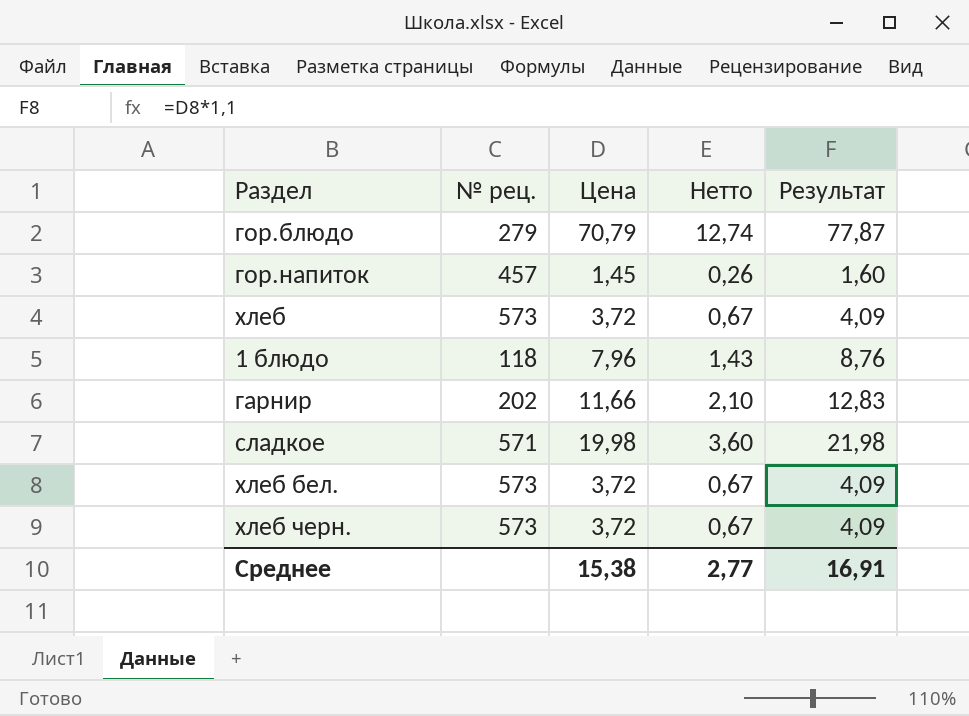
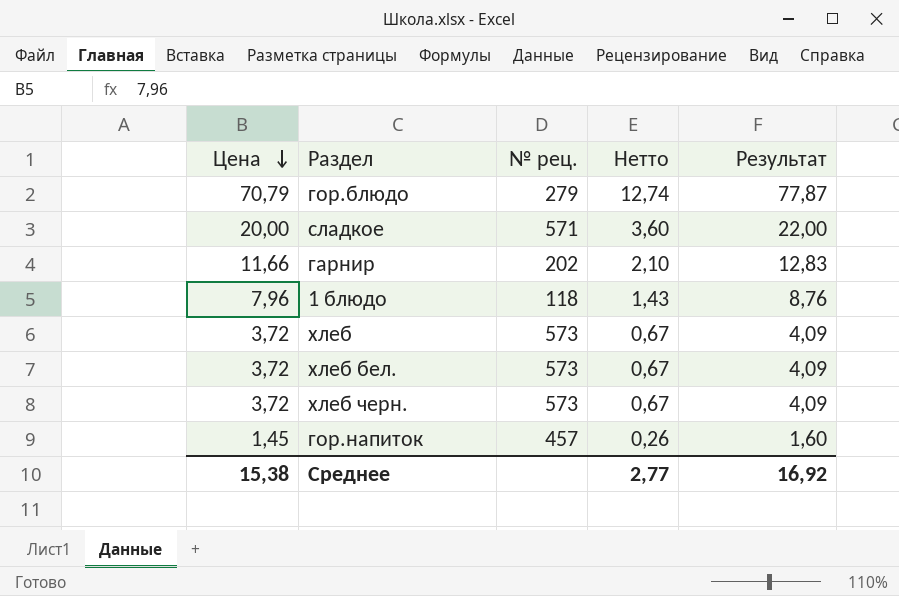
row order: none -> Цена descending
column Цена | position: 3 -> 1
сладкое | Цена: 19,98 -> 20,00
сладкое | Результат: 21,98 -> 22,00
Среднее | Результат: 16,91 -> 16,92

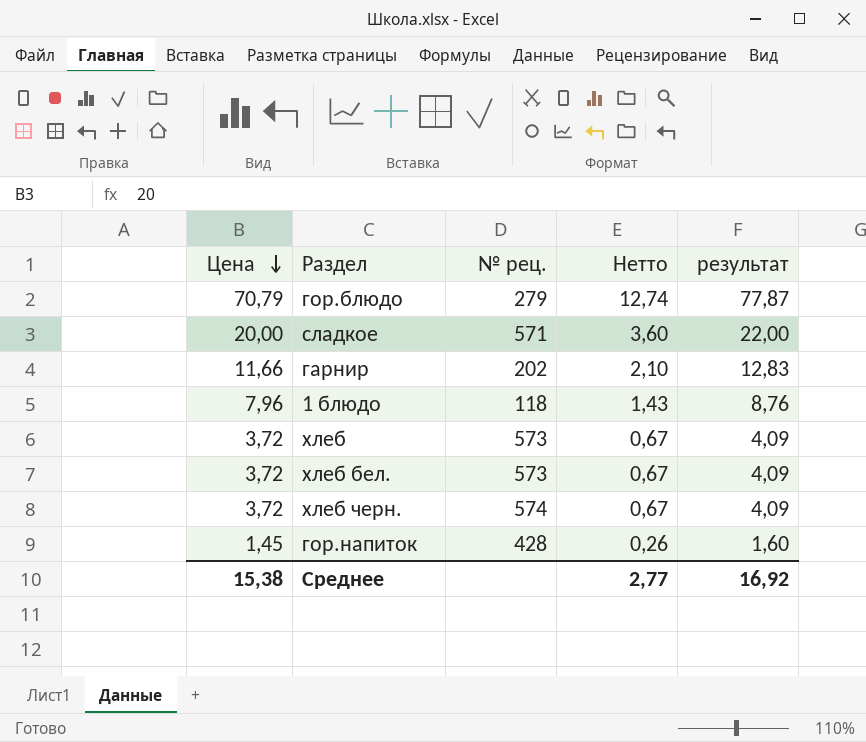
column name: Результат -> результат
хлеб черн. | № рец.: 573 -> 574
гор.напиток | № рец.: 457 -> 428

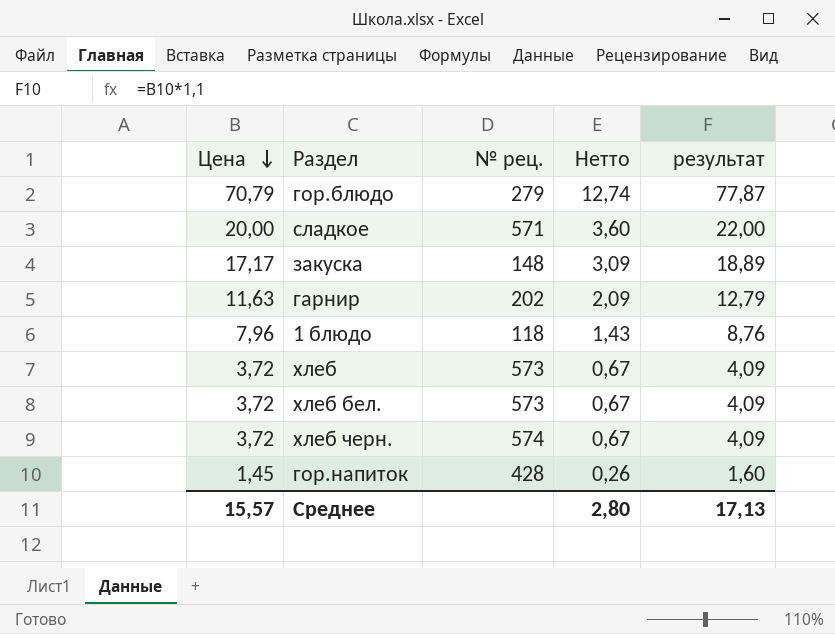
row закуска: none -> 17,17 | 148 | 3,09 | 18,89
гарнир | Цена: 11,66 -> 11,63
гарнир | Нетто: 2,10 -> 2,09
гарнир | результат: 12,83 -> 12,79
Среднее | Цена: 15,38 -> 15,57
Среднее | Нетто: 2,77 -> 2,80
Среднее | результат: 16,92 -> 17,13

